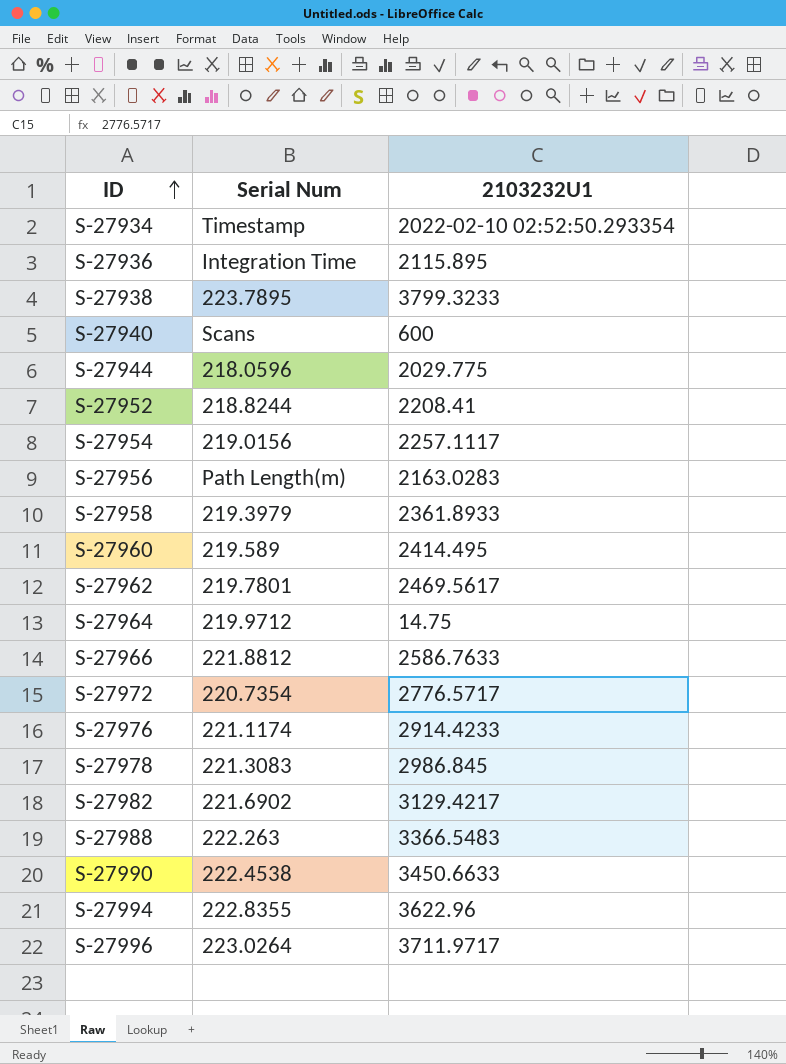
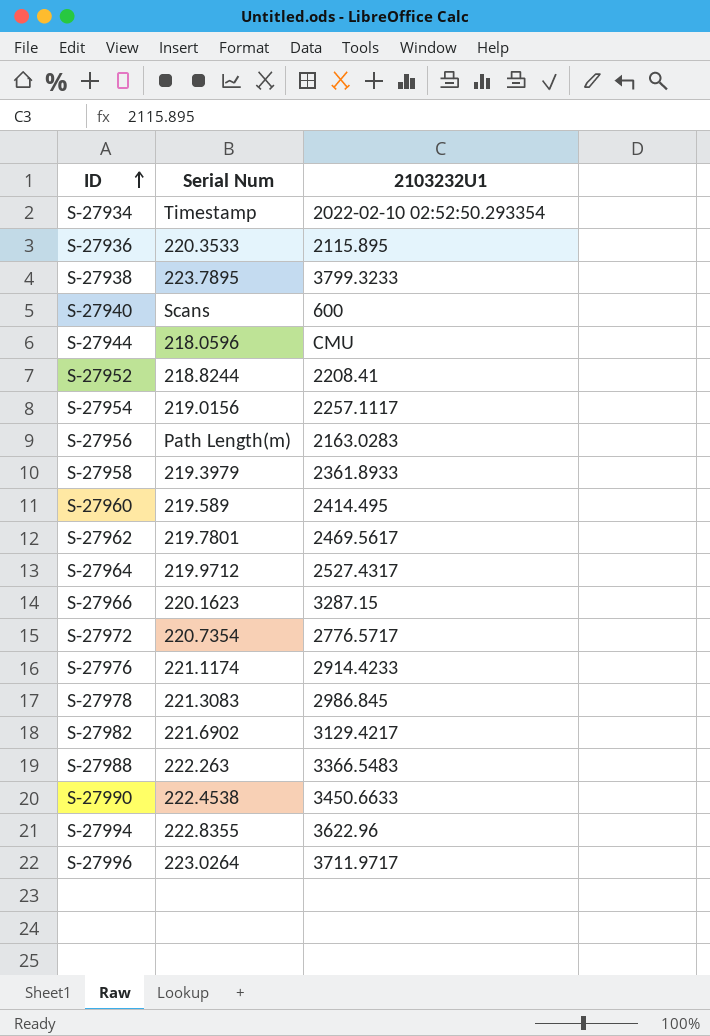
S-27936 | Serial Num: Integration Time -> 220.3533
S-27944 | 2103232U1: 2029.775 -> CMU
S-27964 | 2103232U1: 14.75 -> 2527.4317
S-27966 | Serial Num: 221.8812 -> 220.1623
S-27966 | 2103232U1: 2586.7633 -> 3287.15

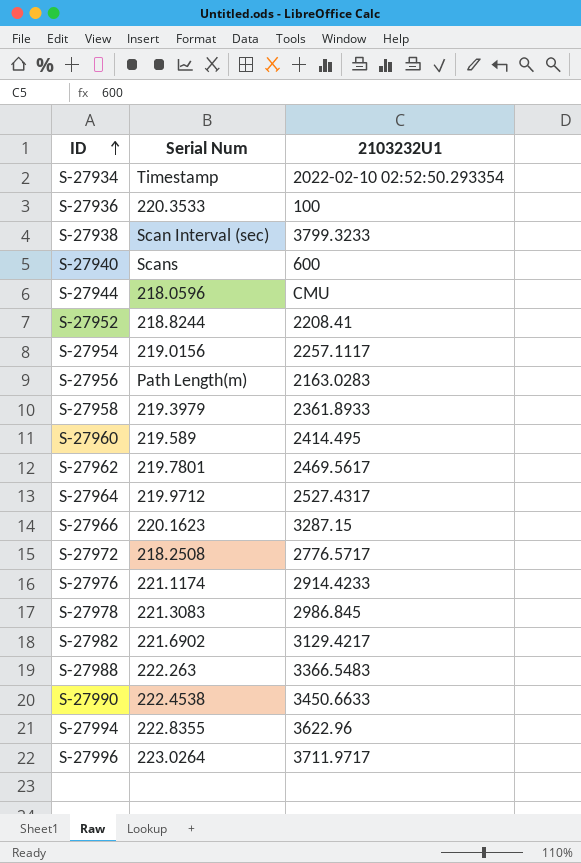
S-27936 | 2103232U1: 2115.895 -> 100
S-27938 | Serial Num: 223.7895 -> Scan Interval (sec)
S-27972 | Serial Num: 220.7354 -> 218.2508

